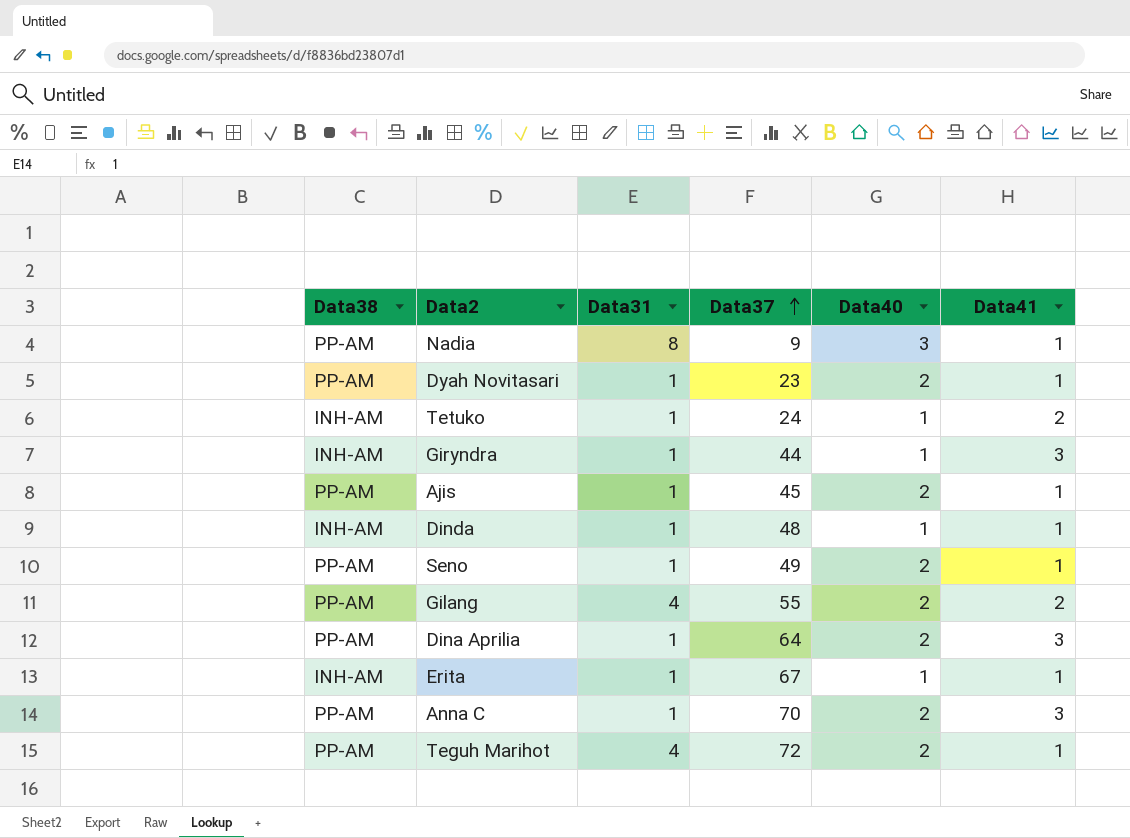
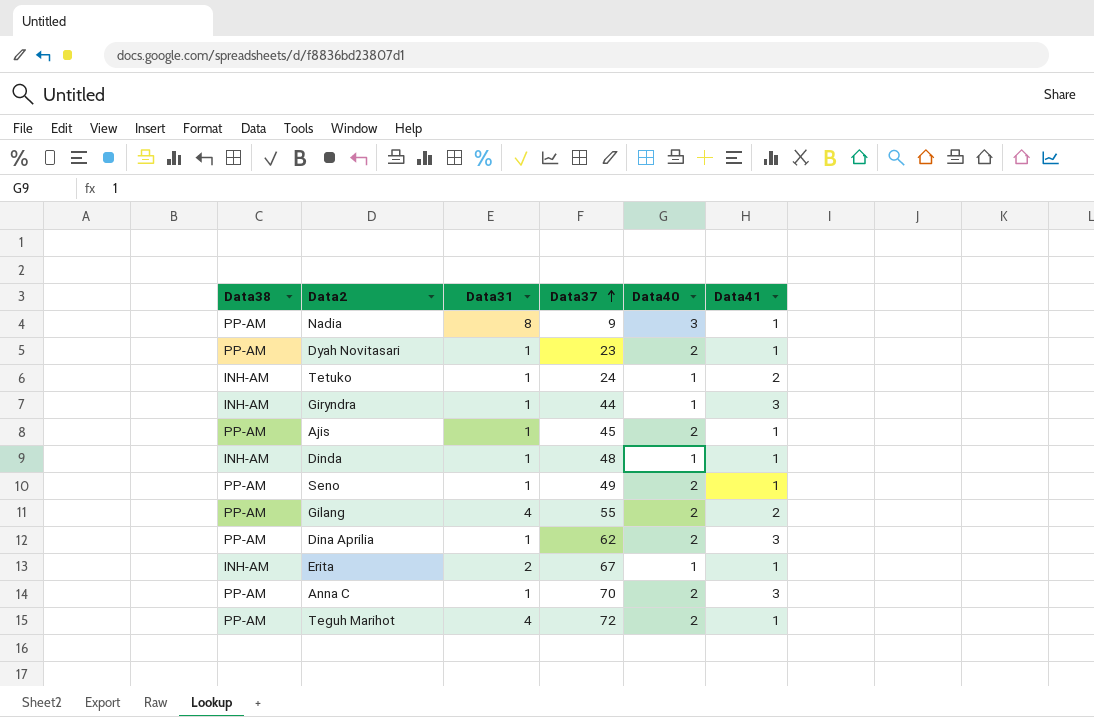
Dina Aprilia | Data37: 64 -> 62
Erita | Data31: 1 -> 2

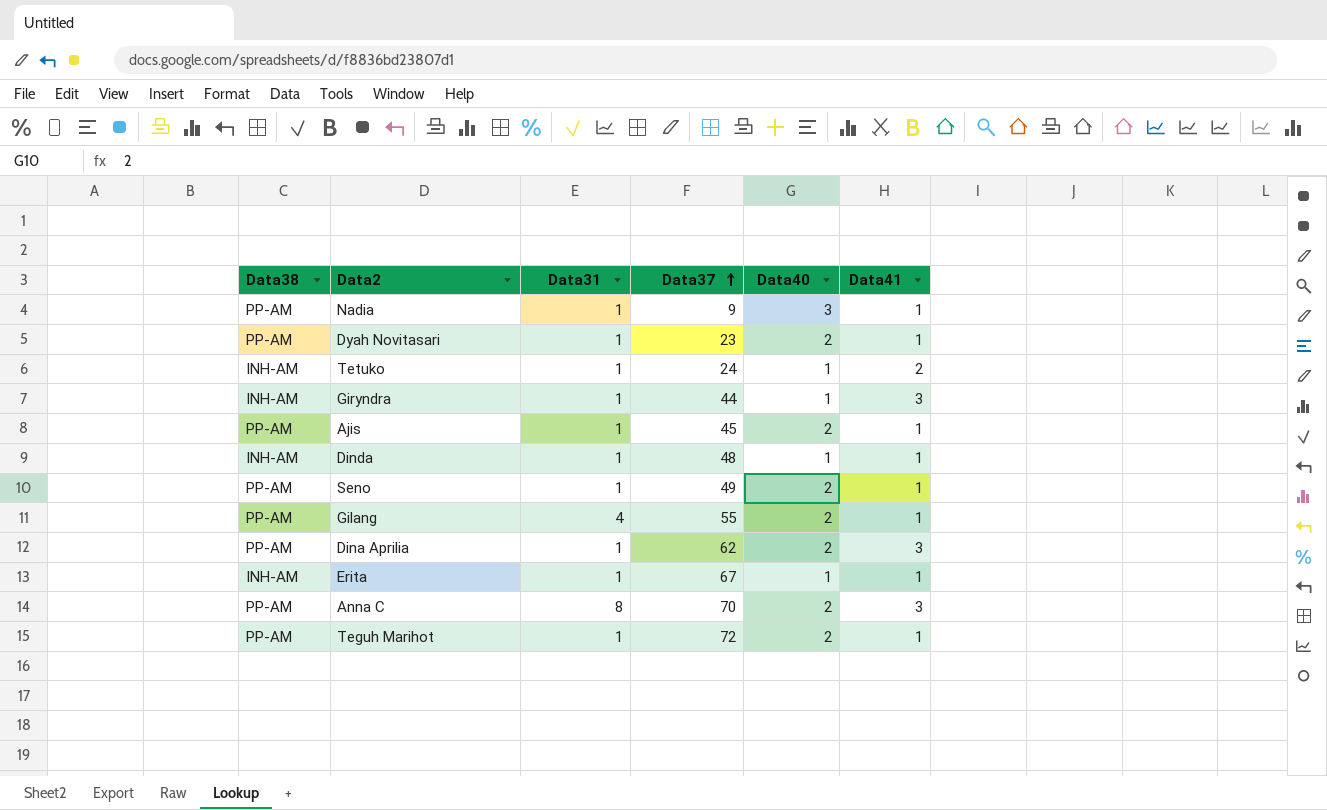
Nadia | Data31: 8 -> 1
Gilang | Data41: 2 -> 1
Erita | Data31: 2 -> 1
Anna C | Data31: 1 -> 8
Teguh Marihot | Data31: 4 -> 1

